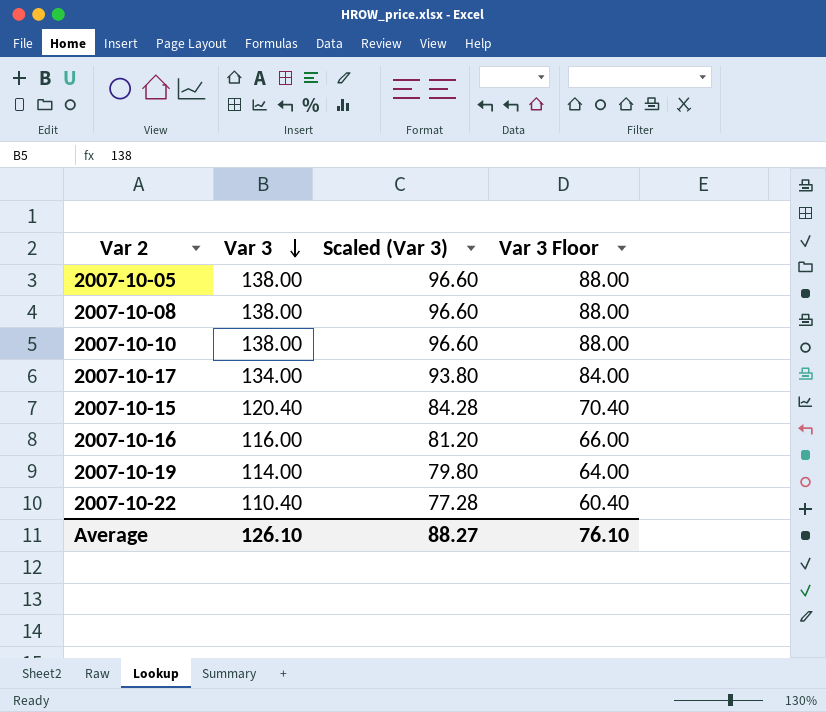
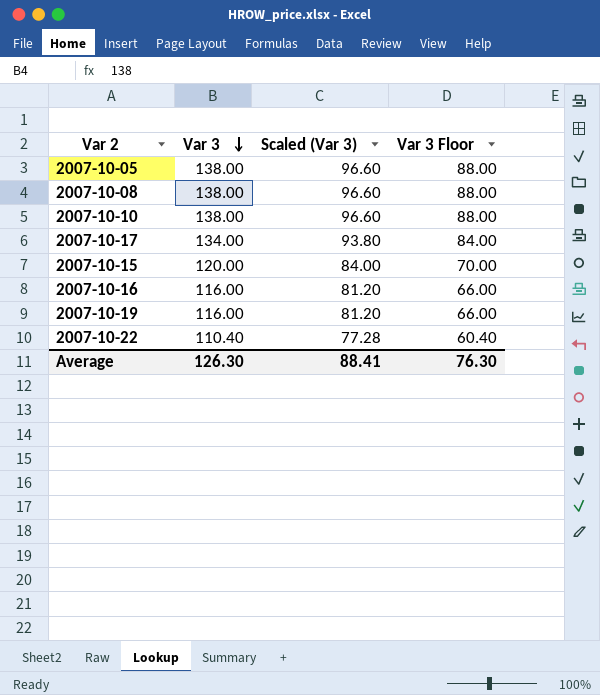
2007-10-15 | Var 3: 120.40 -> 120.00
2007-10-15 | Scaled (Var 3): 84.28 -> 84.00
2007-10-15 | Var 3 Floor: 70.40 -> 70.00
2007-10-19 | Var 3: 114.00 -> 116.00
2007-10-19 | Scaled (Var 3): 79.80 -> 81.20
2007-10-19 | Var 3 Floor: 64.00 -> 66.00
Average | Var 3: 126.10 -> 126.30
Average | Scaled (Var 3): 88.27 -> 88.41
Average | Var 3 Floor: 76.10 -> 76.30

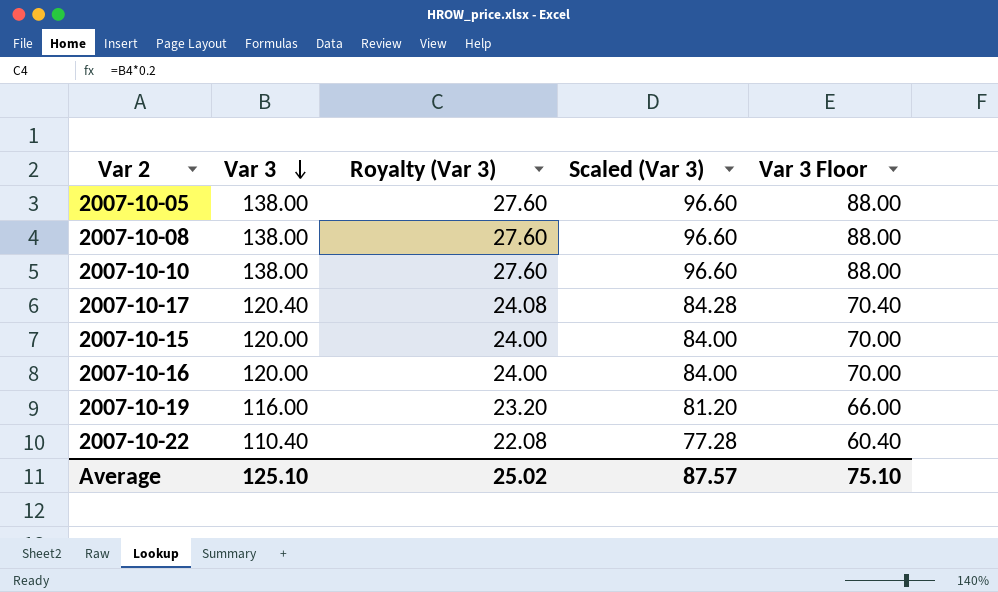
column Royalty (Var 3) | formula: none -> [Var 3] * 0.2
2007-10-17 | Var 3: 134.00 -> 120.40
2007-10-17 | Scaled (Var 3): 93.80 -> 84.28
2007-10-17 | Var 3 Floor: 84.00 -> 70.40
2007-10-16 | Var 3: 116.00 -> 120.00
2007-10-16 | Scaled (Var 3): 81.20 -> 84.00
2007-10-16 | Var 3 Floor: 66.00 -> 70.00
Average | Var 3: 126.30 -> 125.10
Average | Scaled (Var 3): 88.41 -> 87.57
Average | Var 3 Floor: 76.30 -> 75.10

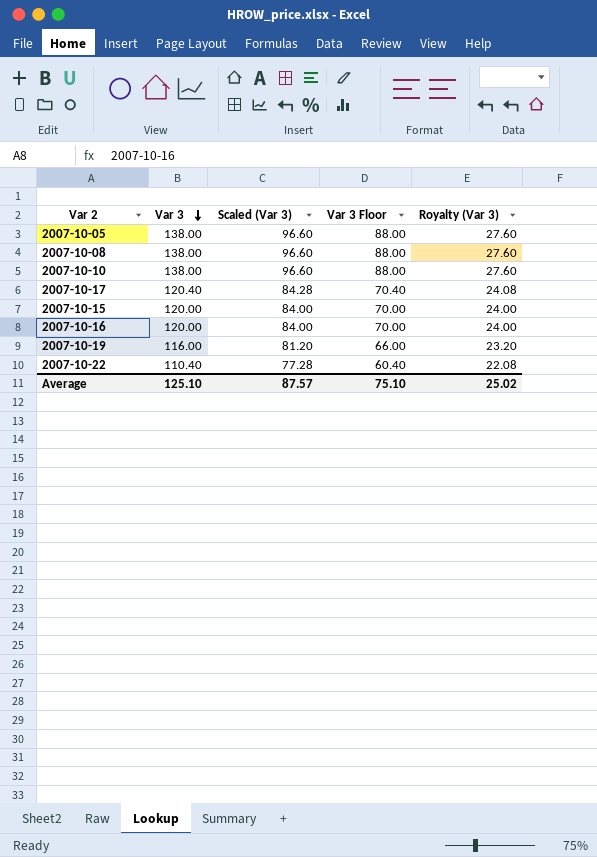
column Royalty (Var 3) | position: 3 -> 5

